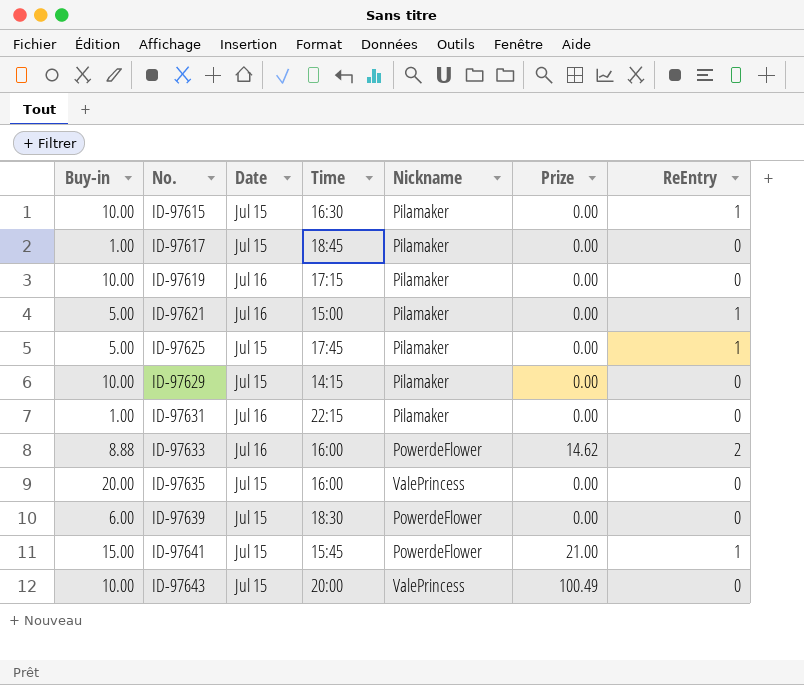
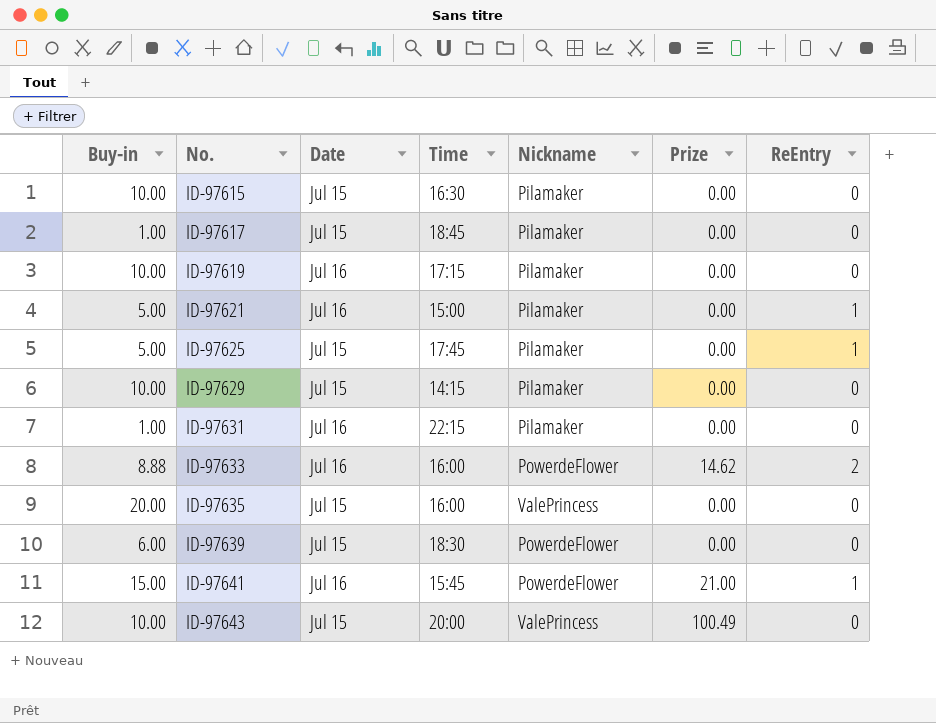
ID-97615 | ReEntry: 1 -> 0
ID-97641 | Date: Jul 15 -> Jul 16

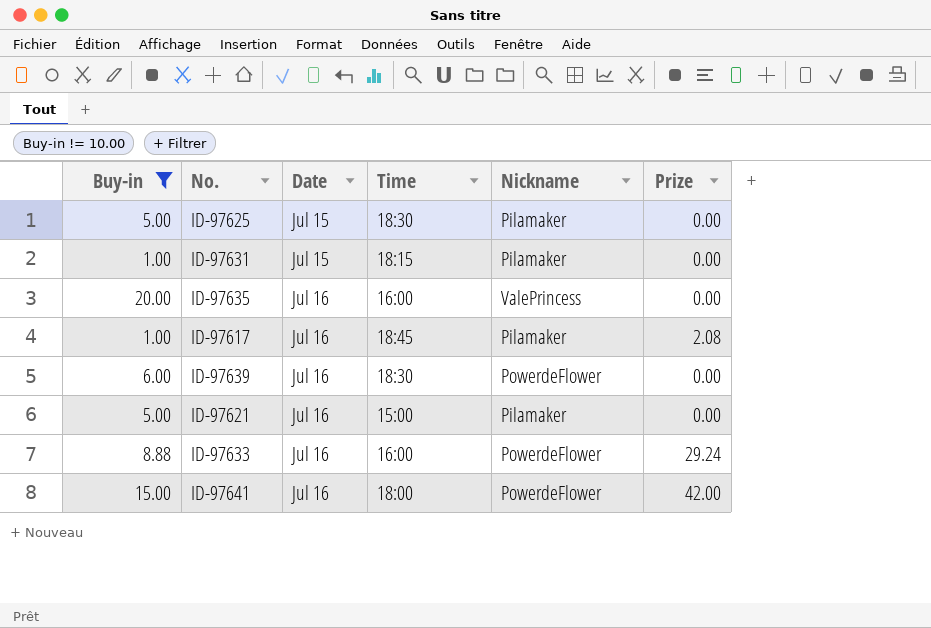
filter: none -> Buy-in != 10.00
row order: No. ascending -> Date ascending
column ReEntry | position: 7 -> none
ID-97625 | Time: 17:45 -> 18:30
ID-97631 | Date: Jul 16 -> Jul 15
ID-97631 | Time: 22:15 -> 18:15
ID-97635 | Date: Jul 15 -> Jul 16
ID-97617 | Date: Jul 15 -> Jul 16
ID-97617 | Prize: 0.00 -> 2.08
ID-97639 | Date: Jul 15 -> Jul 16
ID-97633 | Prize: 14.62 -> 29.24
ID-97641 | Time: 15:45 -> 18:00
ID-97641 | Prize: 21.00 -> 42.00

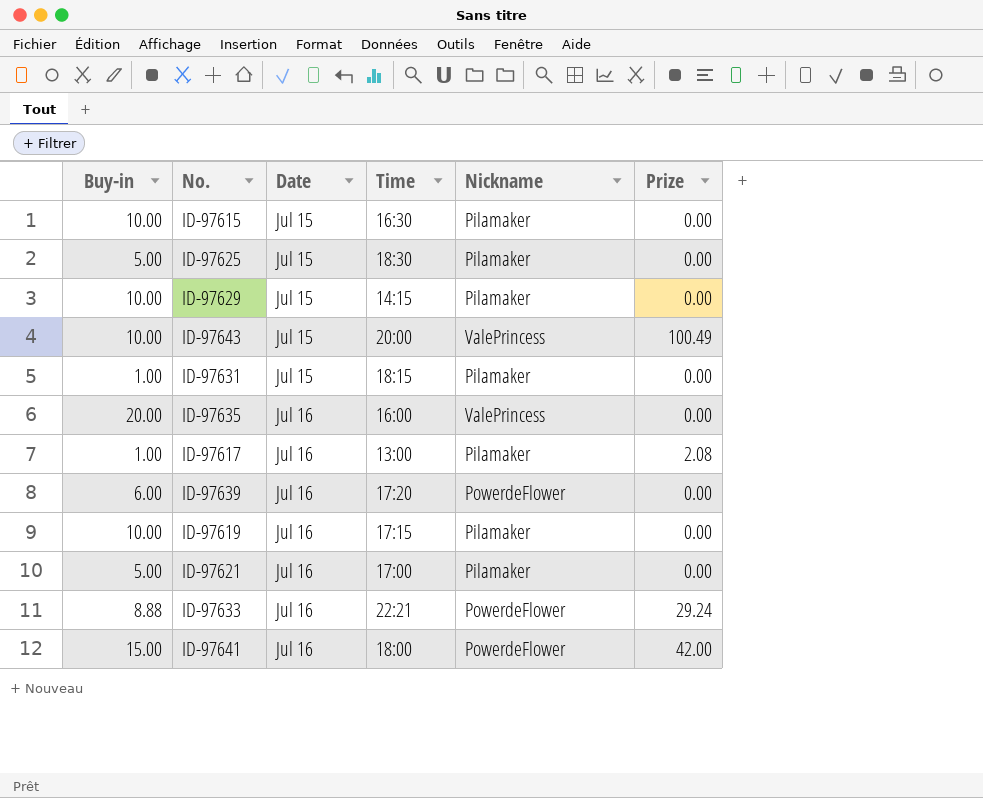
filter: Buy-in != 10.00 -> none
ID-97617 | Time: 18:45 -> 13:00
ID-97639 | Time: 18:30 -> 17:20
ID-97621 | Time: 15:00 -> 17:00
ID-97633 | Time: 16:00 -> 22:21

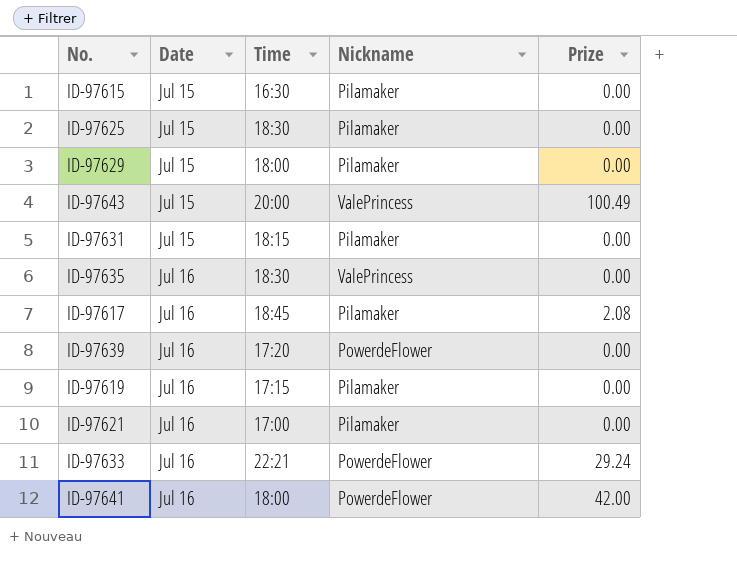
column Buy-in | position: 1 -> none
ID-97629 | Time: 14:15 -> 18:00
ID-97635 | Time: 16:00 -> 18:30
ID-97617 | Time: 13:00 -> 18:45

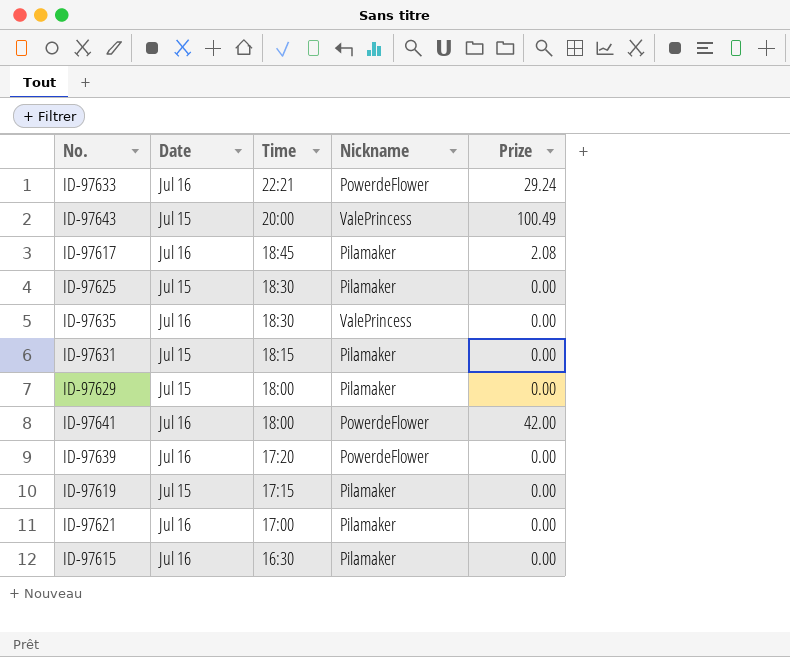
row order: Date ascending -> Time descending
ID-97619 | Date: Jul 16 -> Jul 15
ID-97615 | Date: Jul 15 -> Jul 16

